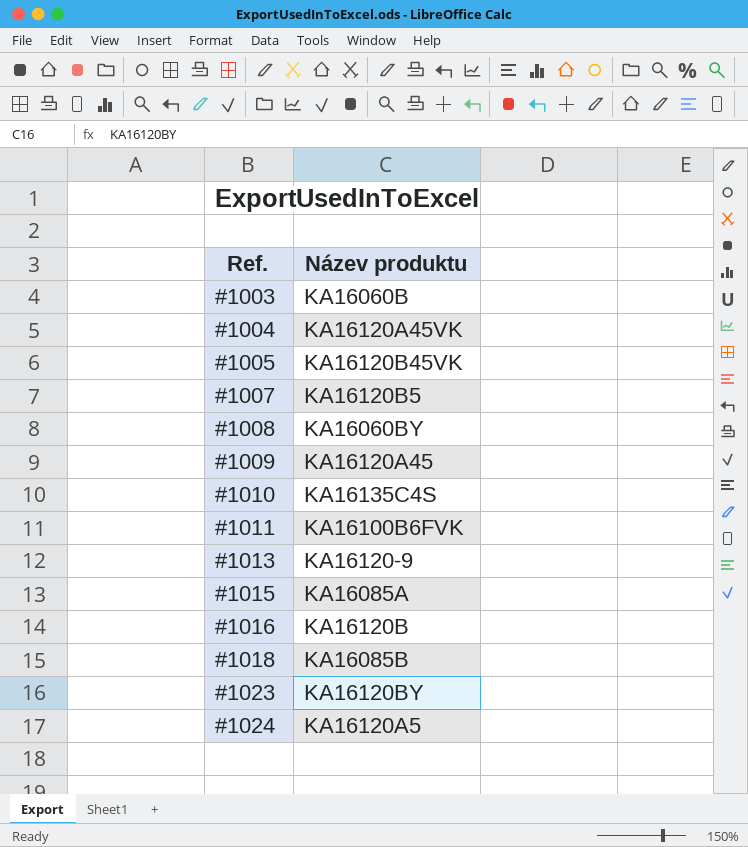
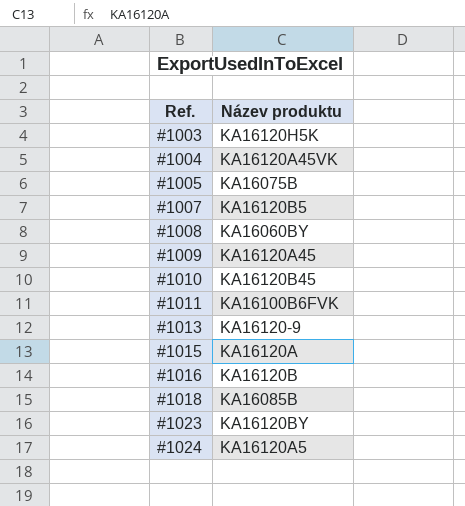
#1003 | Název produktu: KA16060B -> KA16120H5K
#1005 | Název produktu: KA16120B45VK -> KA16075B
#1010 | Název produktu: KA16135C4S -> KA16120B45
#1015 | Název produktu: KA16085A -> KA16120A

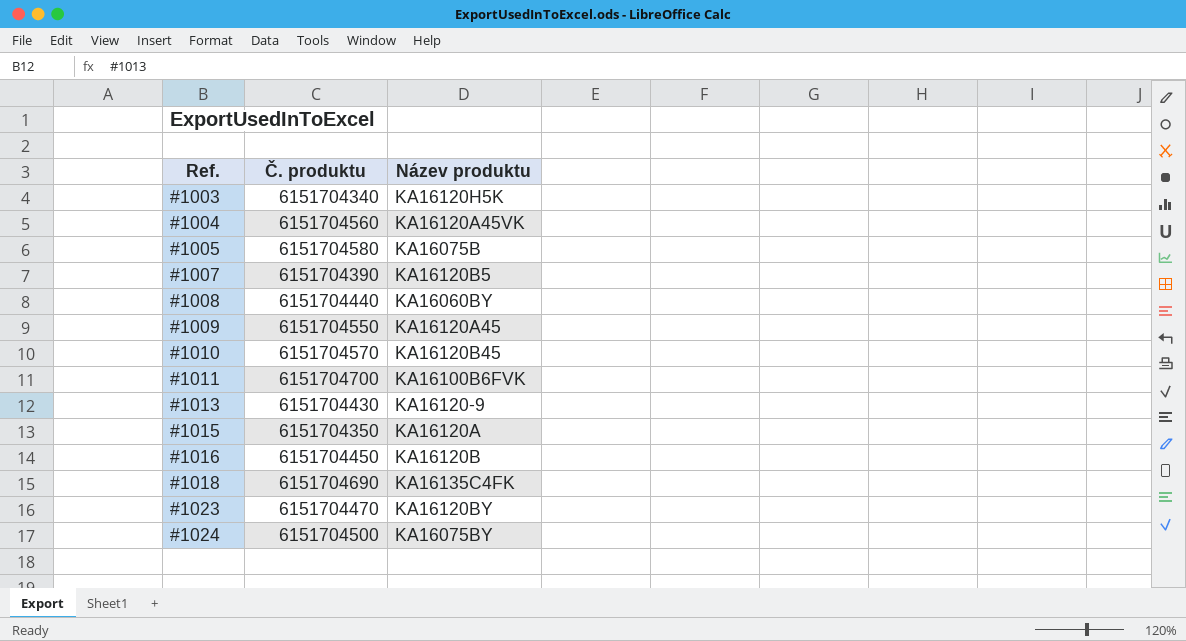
column Č. produktu | position: none -> 2
#1018 | Název produktu: KA16085B -> KA16135C4FK
#1024 | Název produktu: KA16120A5 -> KA16075BY

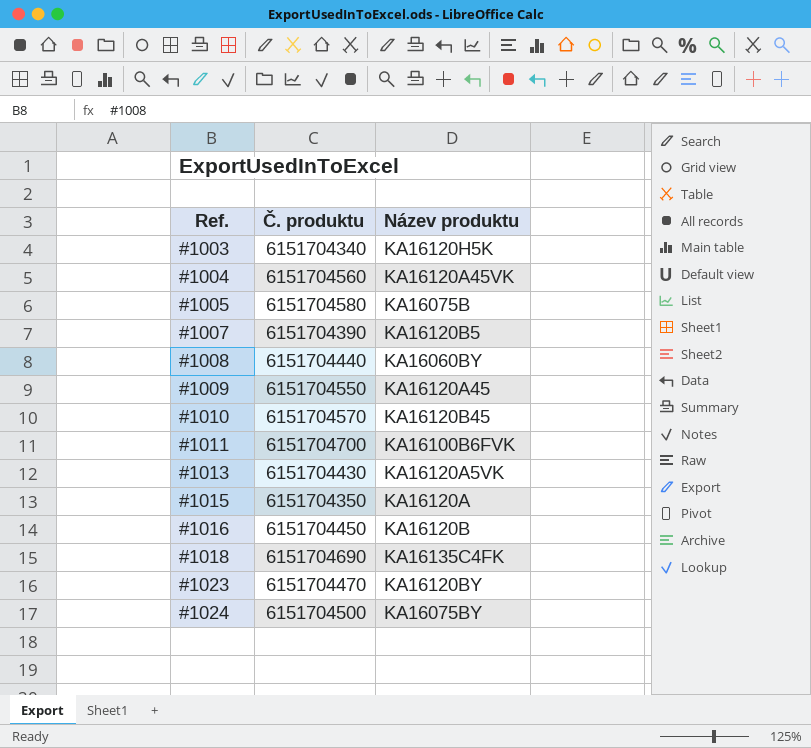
#1013 | Název produktu: KA16120-9 -> KA16120A5VK

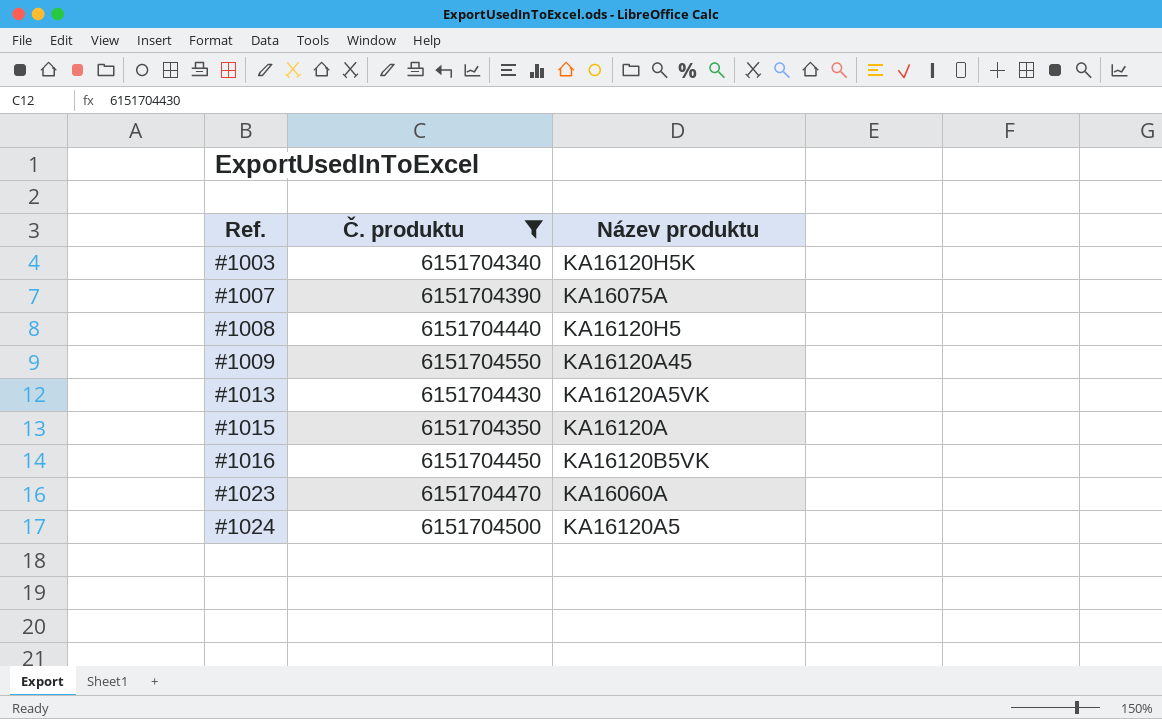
filter: none -> Č. produktu <= 6151704550
#1007 | Název produktu: KA16120B5 -> KA16075A
#1008 | Název produktu: KA16060BY -> KA16120H5
#1016 | Název produktu: KA16120B -> KA16120B5VK
#1023 | Název produktu: KA16120BY -> KA16060A
#1024 | Název produktu: KA16075BY -> KA16120A5

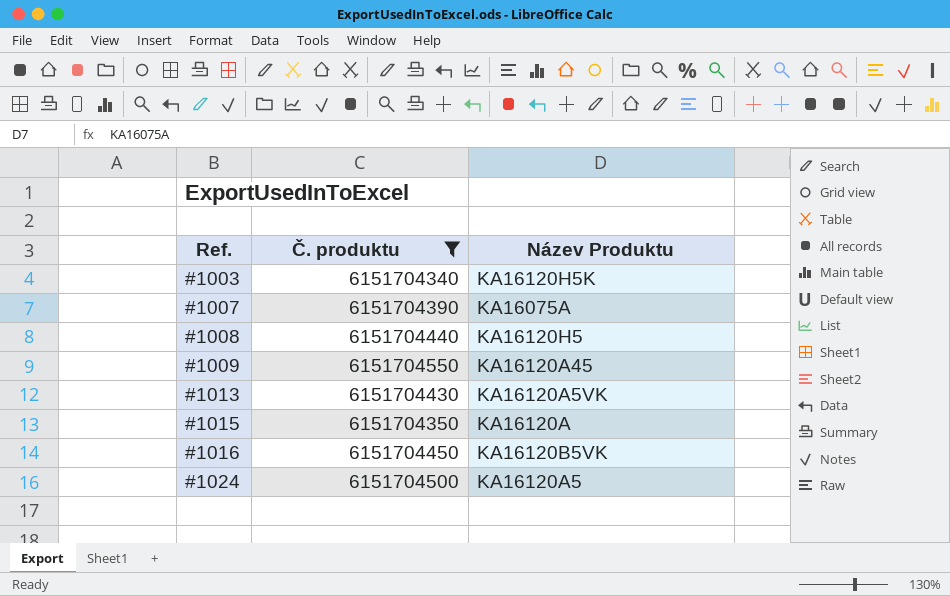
column name: Název produktu -> Název Produktu
row #1023: 6151704470 | KA16060A -> none

